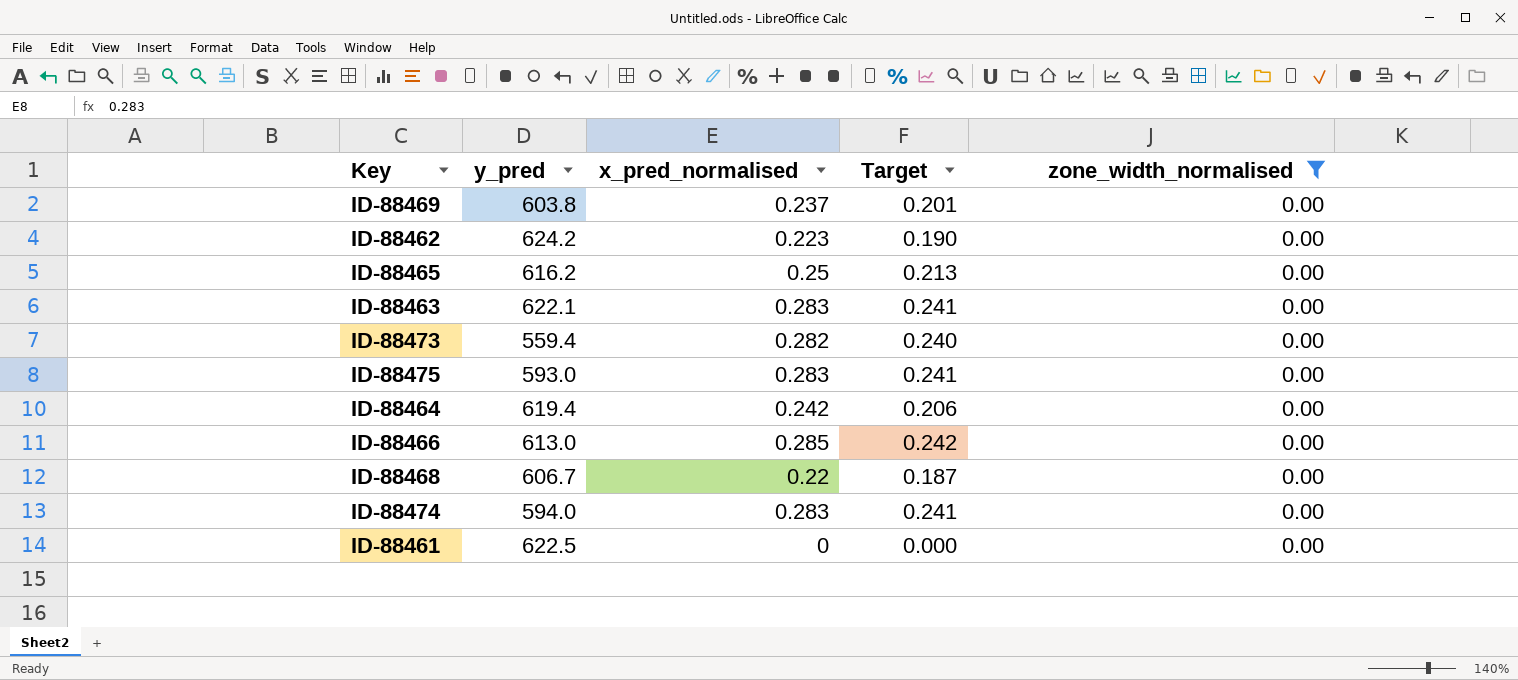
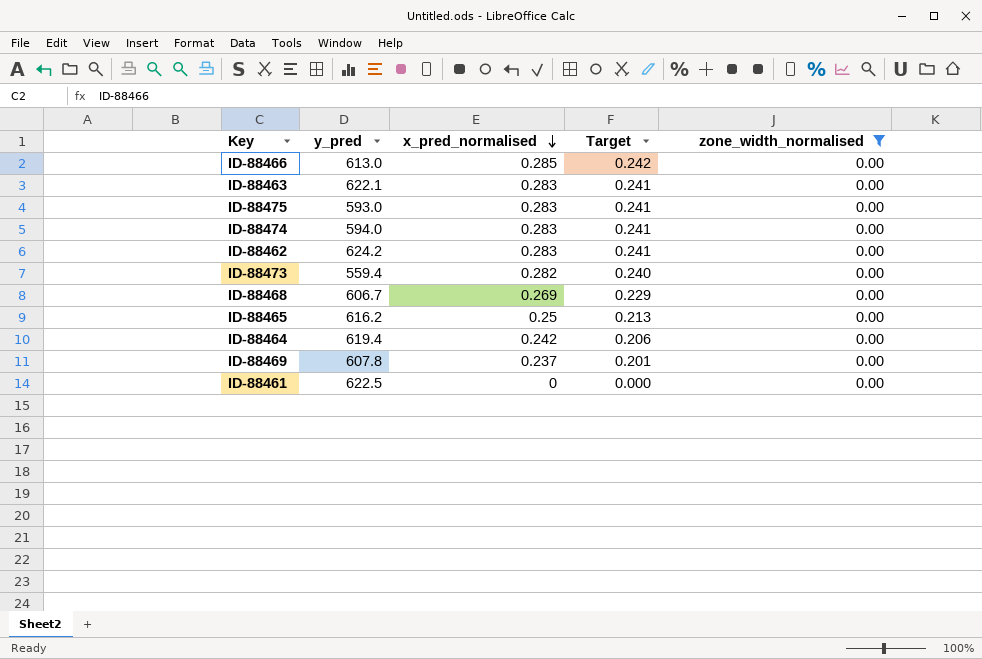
row order: none -> x_pred_normalised descending
ID-88462 | x_pred_normalised: 0.223 -> 0.283
ID-88462 | Target: 0.190 -> 0.241
ID-88468 | x_pred_normalised: 0.22 -> 0.269
ID-88468 | Target: 0.187 -> 0.229
ID-88469 | y_pred: 603.8 -> 607.8

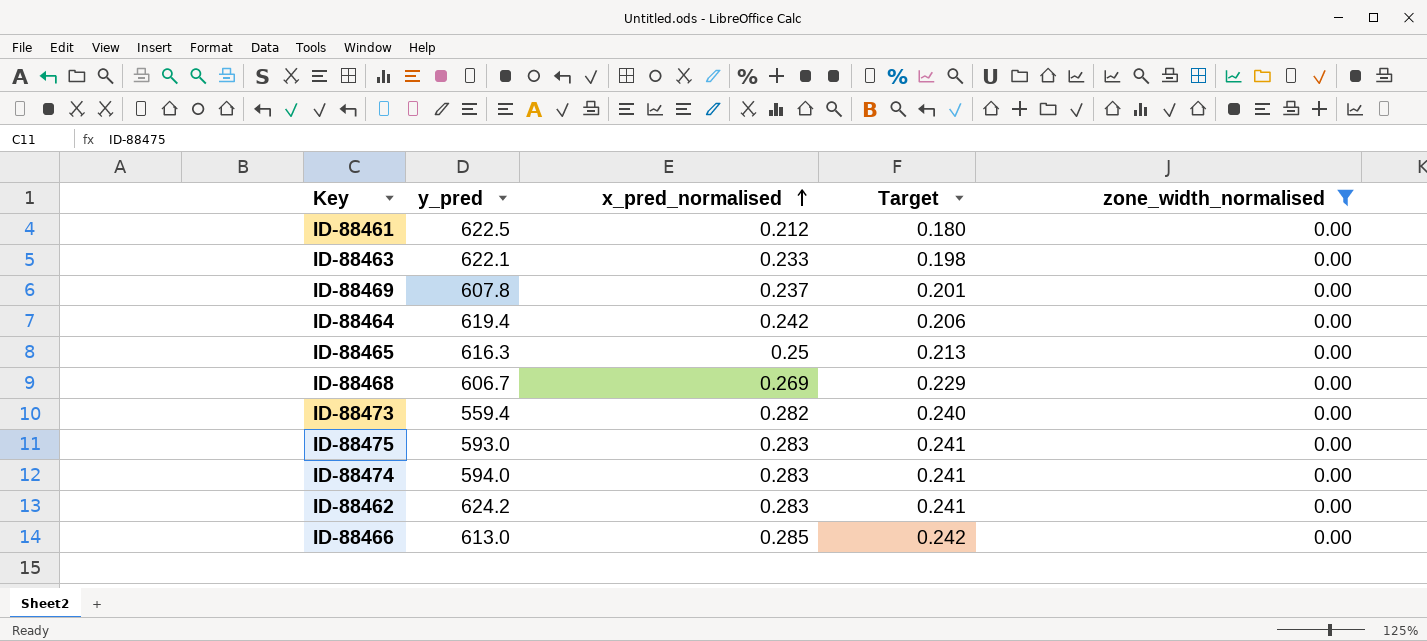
row order: x_pred_normalised descending -> x_pred_normalised ascending
ID-88461 | x_pred_normalised: 0 -> 0.212
ID-88461 | Target: 0.000 -> 0.180
ID-88463 | x_pred_normalised: 0.283 -> 0.233
ID-88463 | Target: 0.241 -> 0.198
ID-88465 | y_pred: 616.2 -> 616.3

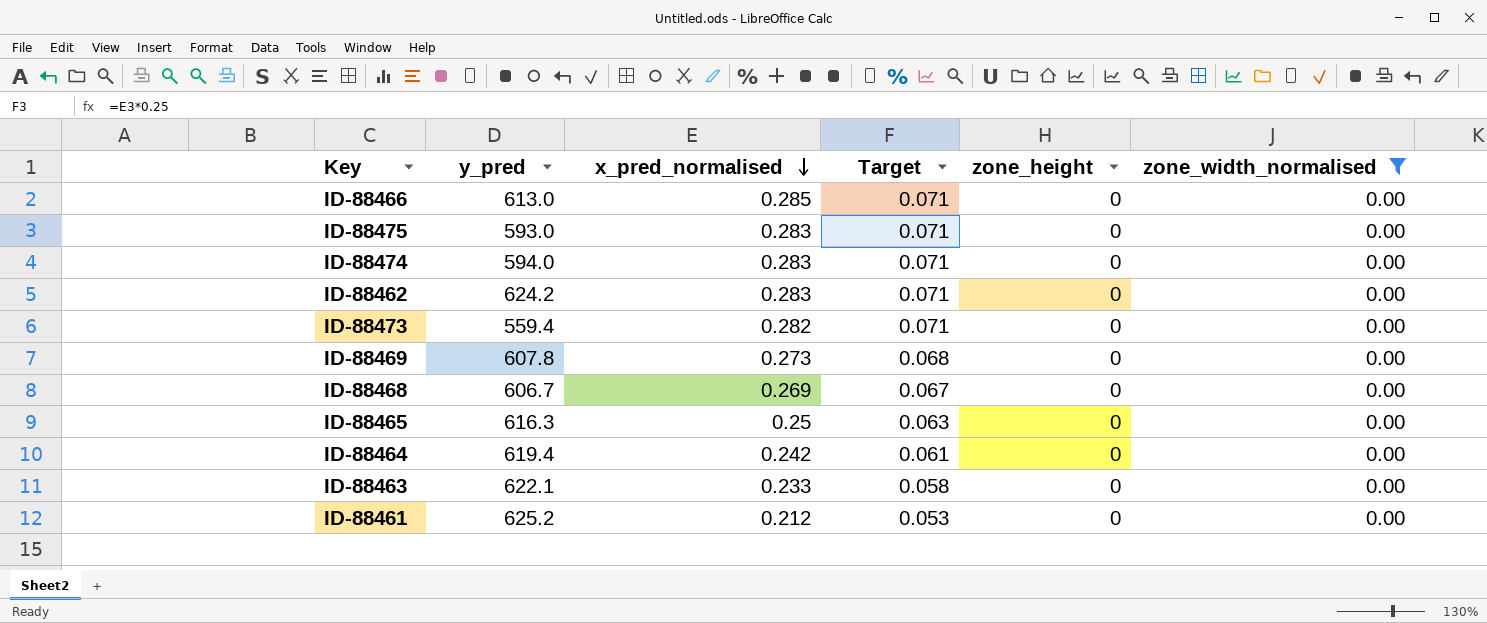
row order: x_pred_normalised ascending -> x_pred_normalised descending
column Target | formula: [x_pred_normalised] * 0.85 -> [x_pred_normalised] * 0.25
column zone_height | position: none -> 5
ID-88469 | x_pred_normalised: 0.237 -> 0.273
ID-88461 | y_pred: 622.5 -> 625.2

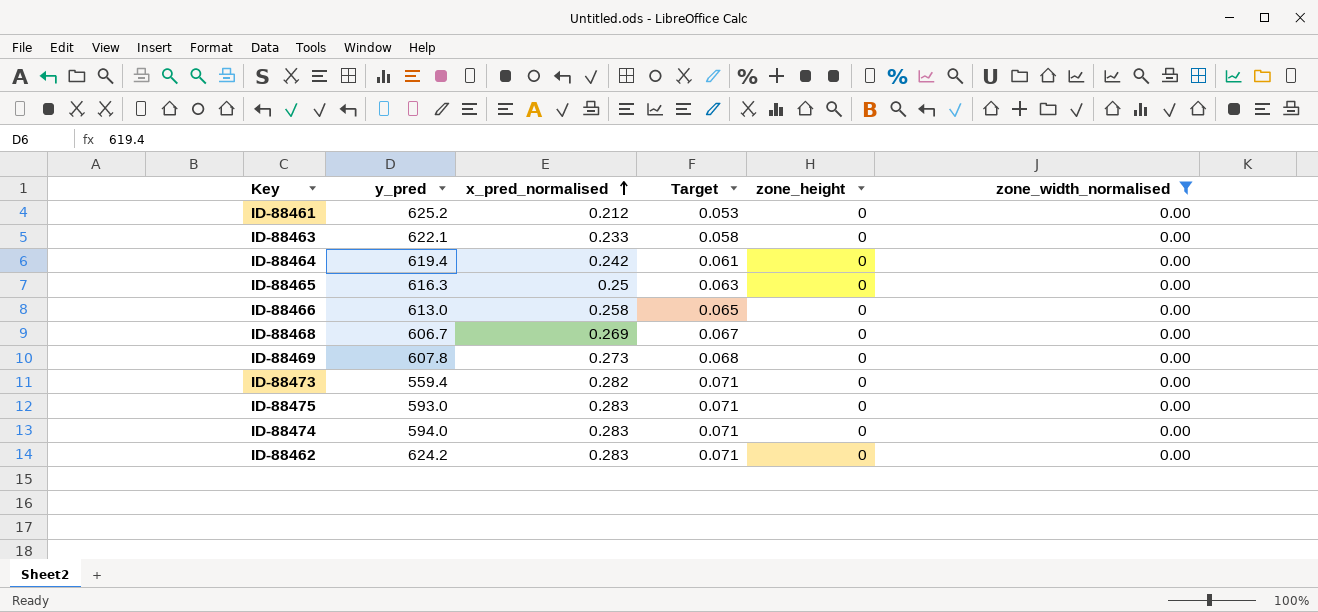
row order: x_pred_normalised descending -> x_pred_normalised ascending
ID-88466 | x_pred_normalised: 0.285 -> 0.258
ID-88466 | Target: 0.071 -> 0.065

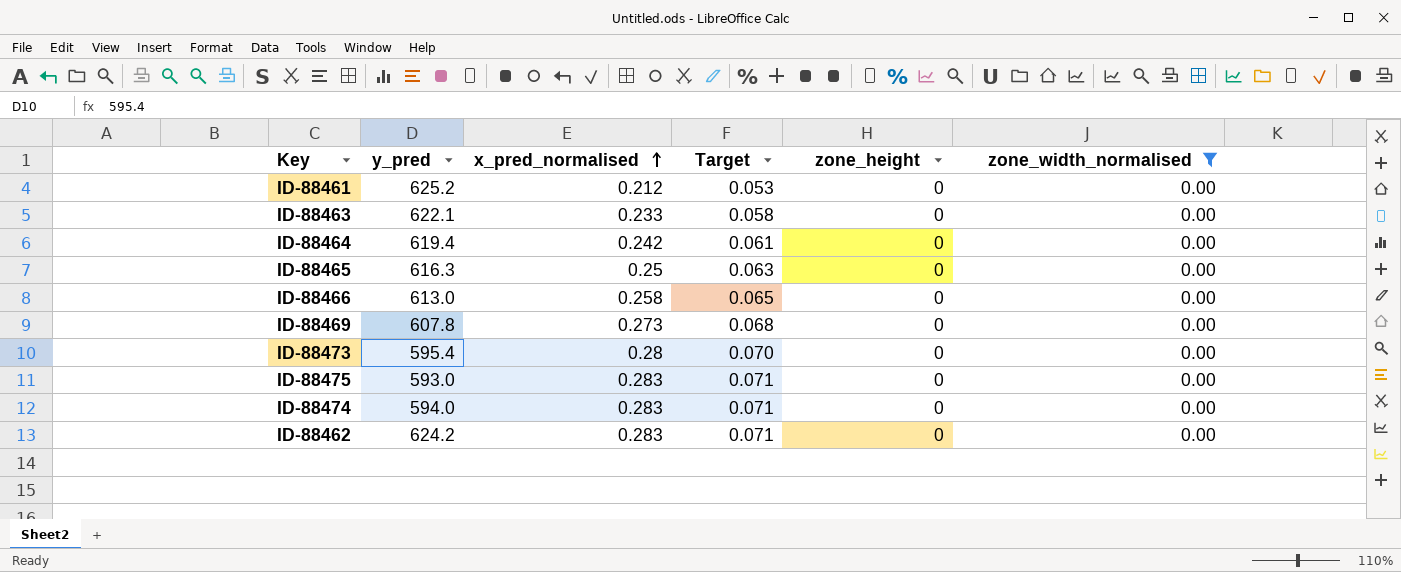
row ID-88468: 606.7 | 0.269 | 0.067 | 0 | 0.00 -> none
ID-88473 | y_pred: 559.4 -> 595.4
ID-88473 | x_pred_normalised: 0.282 -> 0.28
ID-88473 | Target: 0.071 -> 0.070

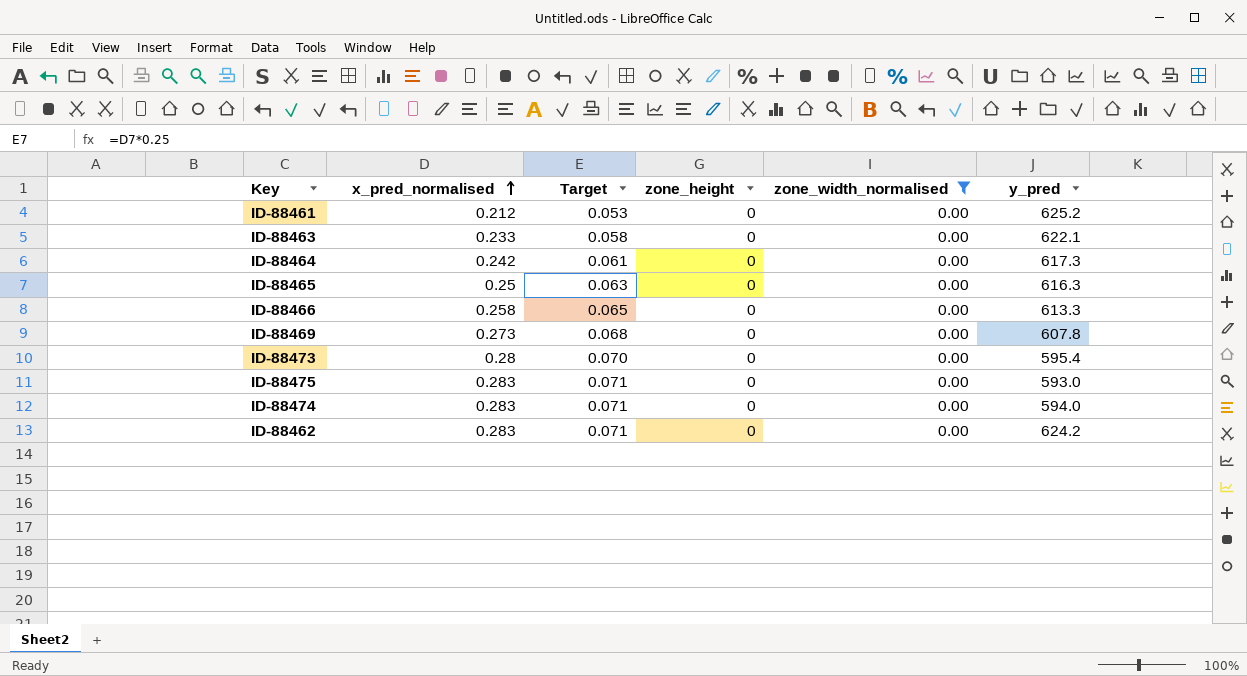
column y_pred | position: 2 -> 6
ID-88464 | y_pred: 619.4 -> 617.3
ID-88466 | y_pred: 613.0 -> 613.3

